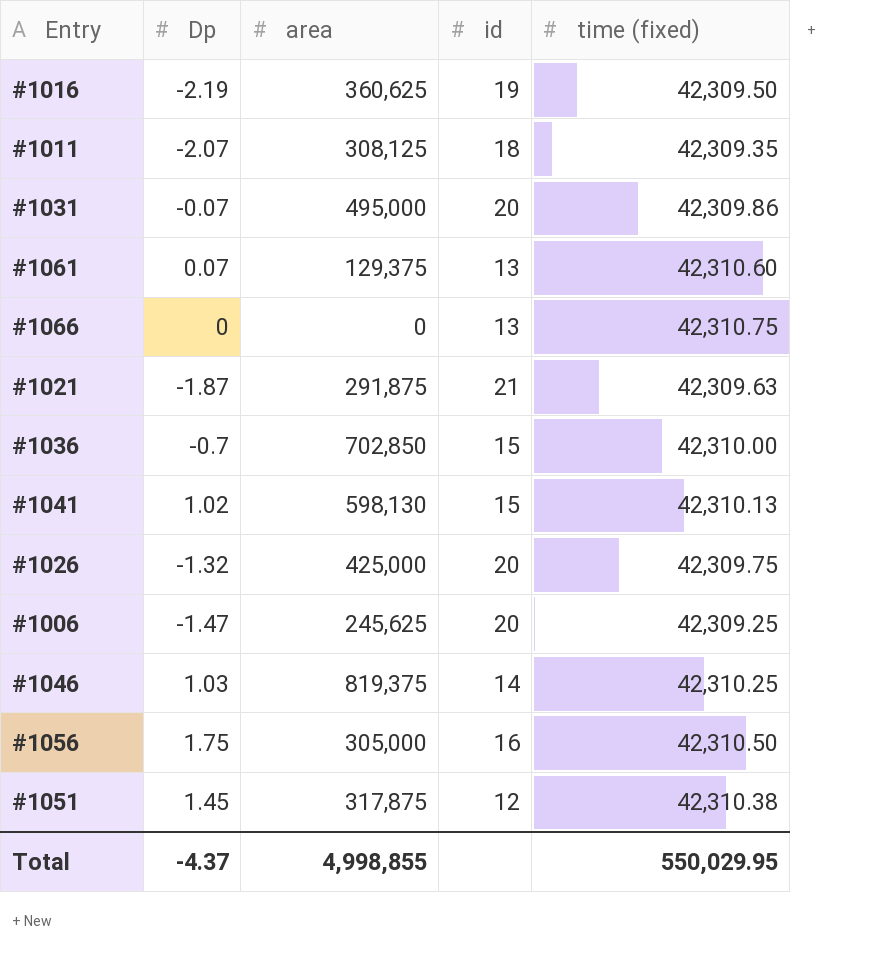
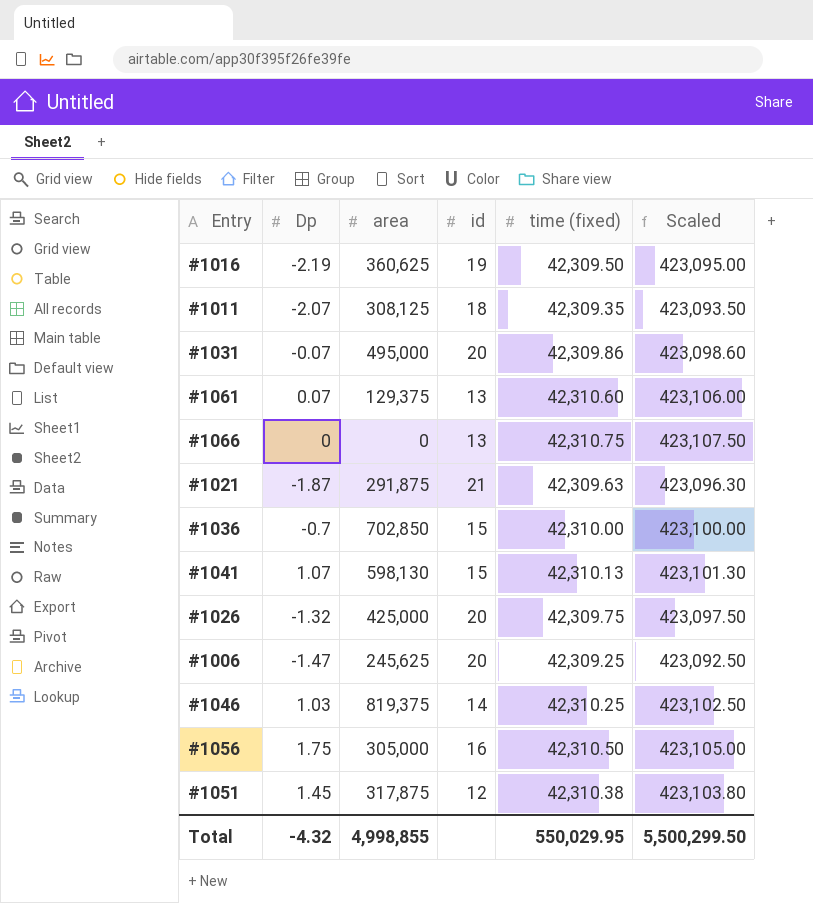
column Scaled | formula: none -> [time (fixed)] * 10
#1041 | Dp: 1.02 -> 1.07
Total | Dp: -4.37 -> -4.32

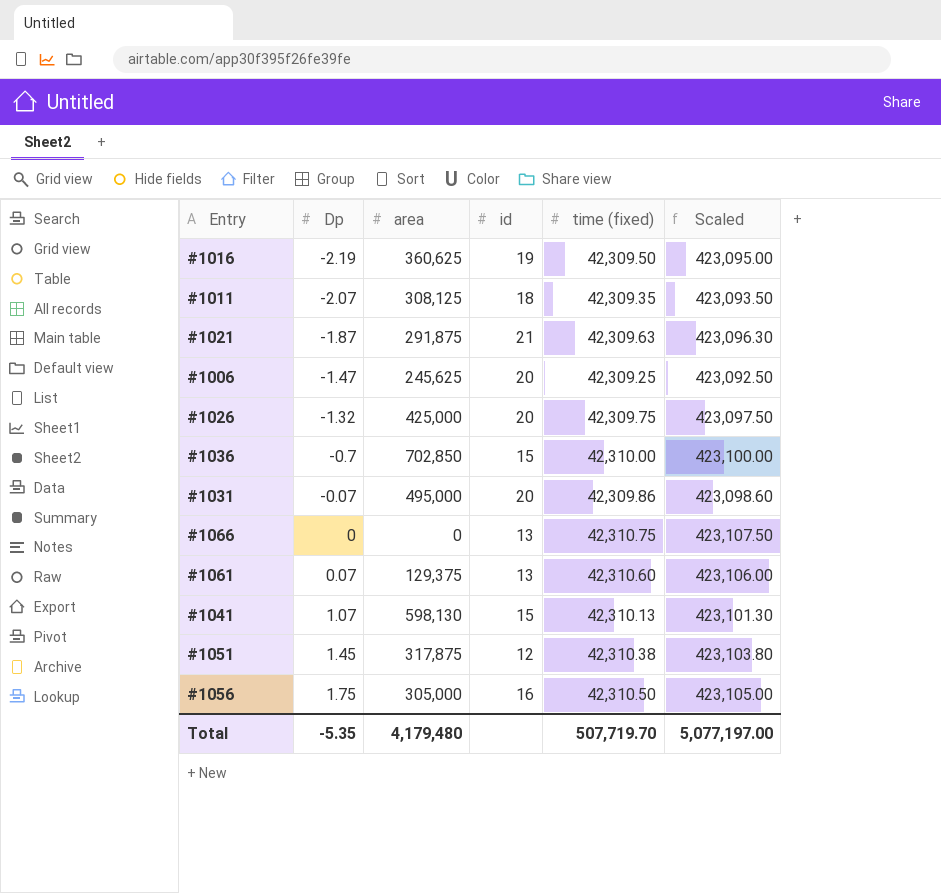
row order: none -> Dp ascending
row #1046: 1.03 | 819,375 | 14 | 42,310.25 | 423,102.50 -> none
Total | Dp: -4.32 -> -5.35
Total | area: 4,998,855 -> 4,179,480
Total | time (fixed): 550,029.95 -> 507,719.70
Total | Scaled: 5,500,299.50 -> 5,077,197.00

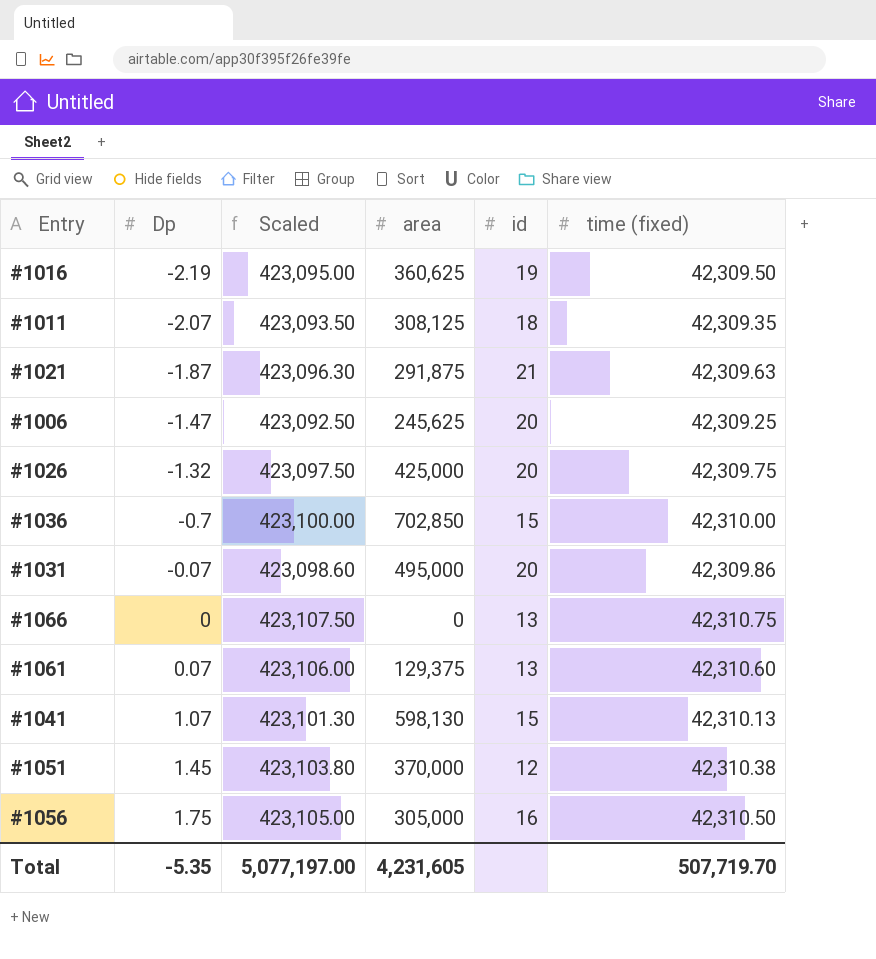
column Scaled | position: 6 -> 3
#1051 | area: 317,875 -> 370,000
Total | area: 4,179,480 -> 4,231,605

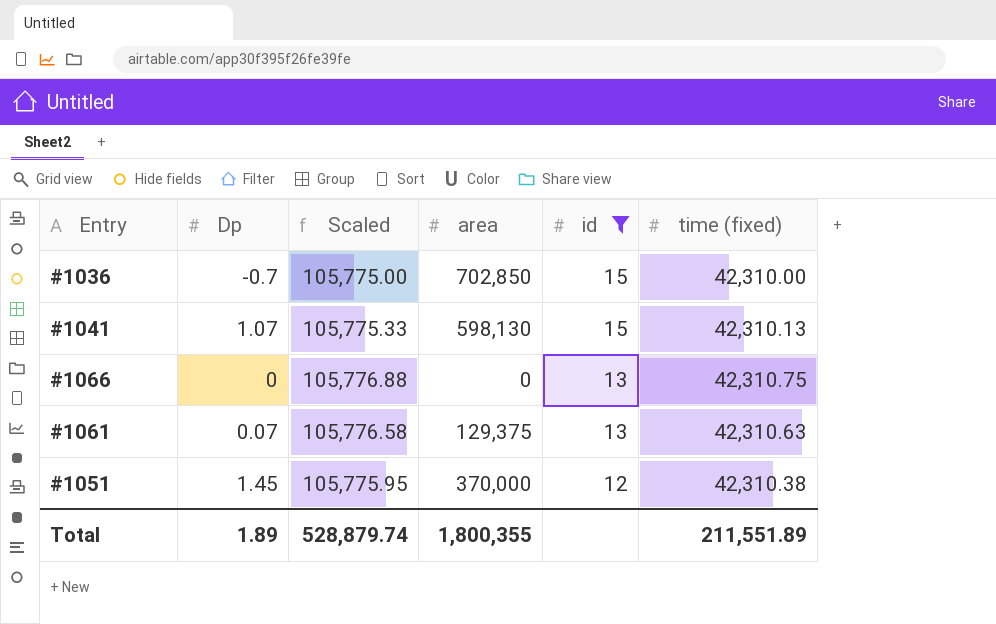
filter: none -> id <= 15
row order: Dp ascending -> id descending
column Scaled | formula: [time (fixed)] * 10 -> [time (fixed)] * 2.5
#1061 | time (fixed): 42,310.60 -> 42,310.63
Total | Dp: -5.35 -> 1.89
Total | Scaled: 5,077,197.00 -> 528,879.74
Total | area: 4,231,605 -> 1,800,355
Total | time (fixed): 507,719.70 -> 211,551.89

